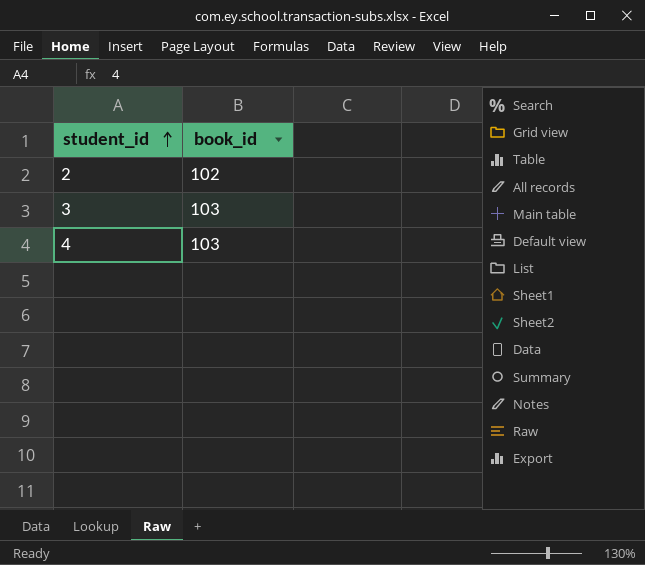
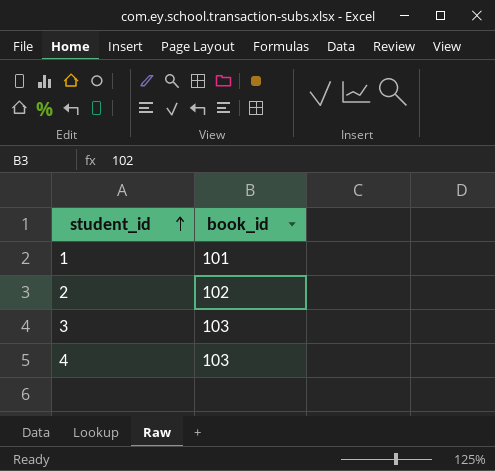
row 1: none -> 101

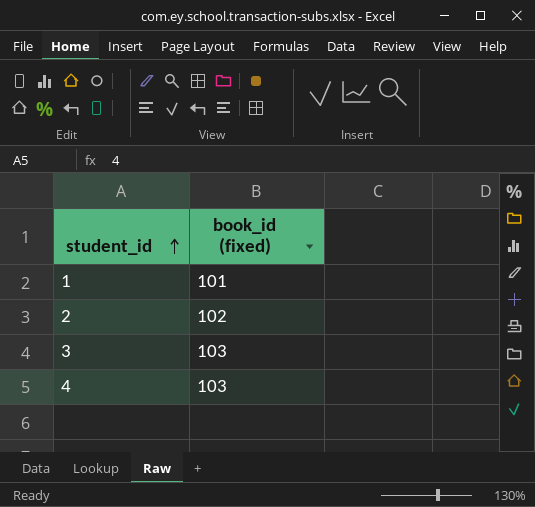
column name: book_id -> book_id (fixed)

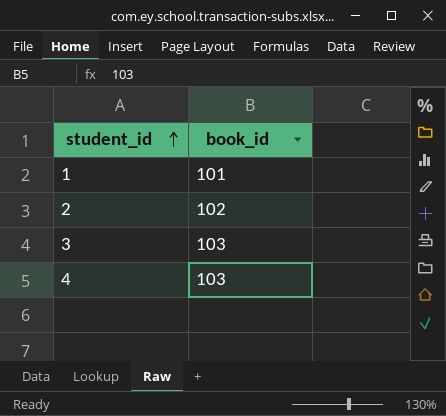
column name: book_id (fixed) -> book_id

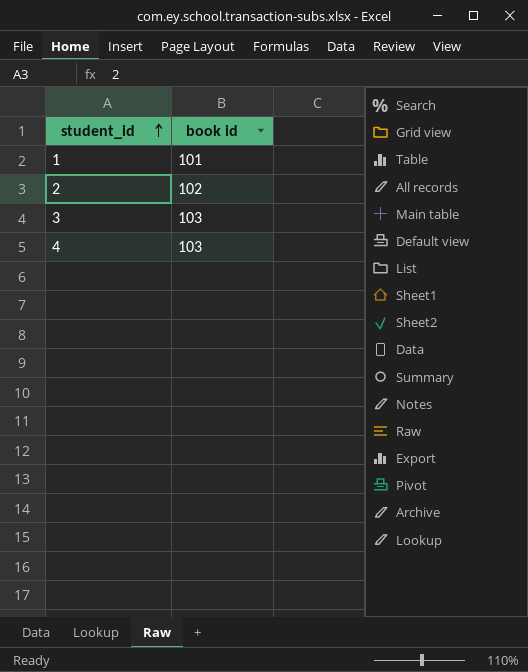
column name: book_id -> book id

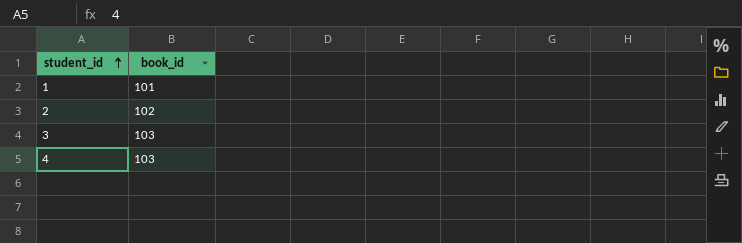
column name: book id -> book_id

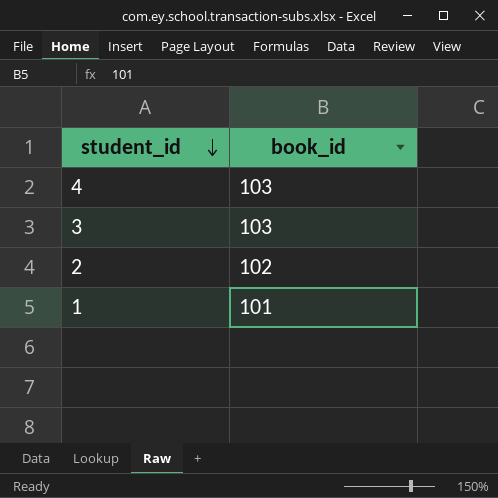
row order: student_id ascending -> student_id descending

